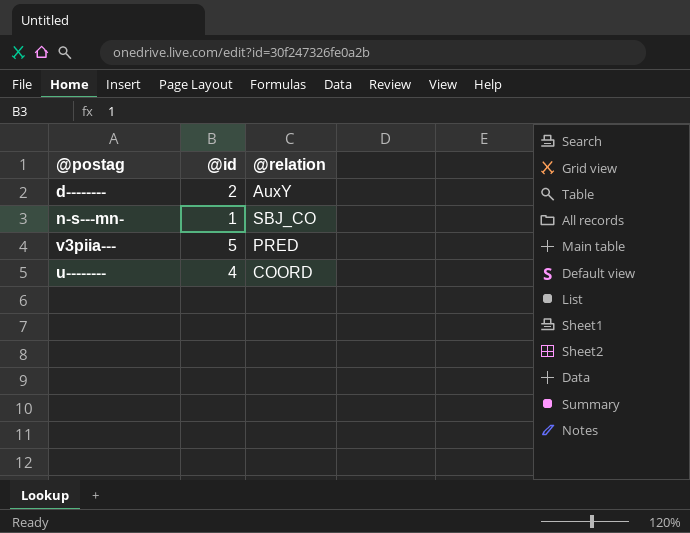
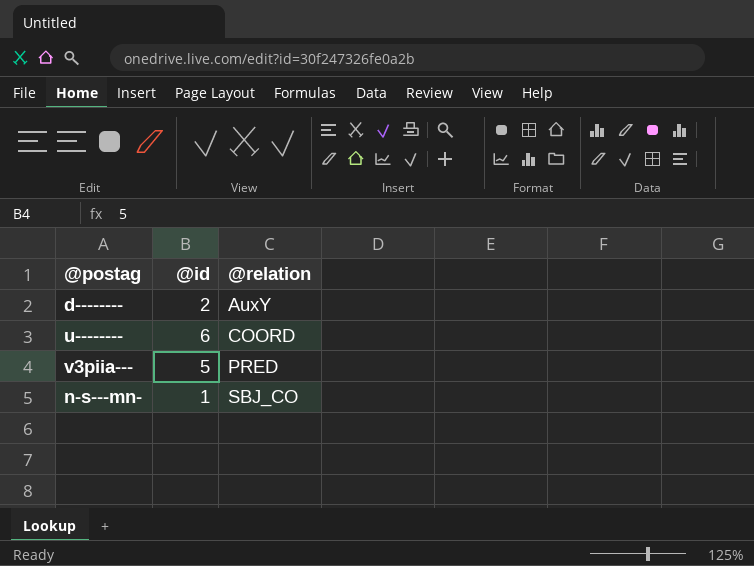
row order: none -> @relation ascending
u-------- | @id: 4 -> 6

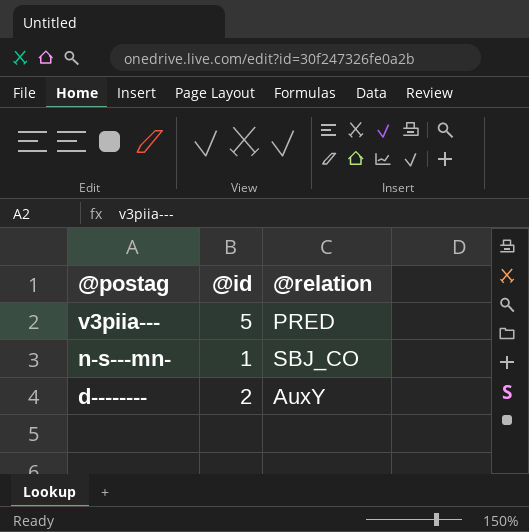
row order: @relation ascending -> @postag descending
row u--------: 6 | COORD -> none

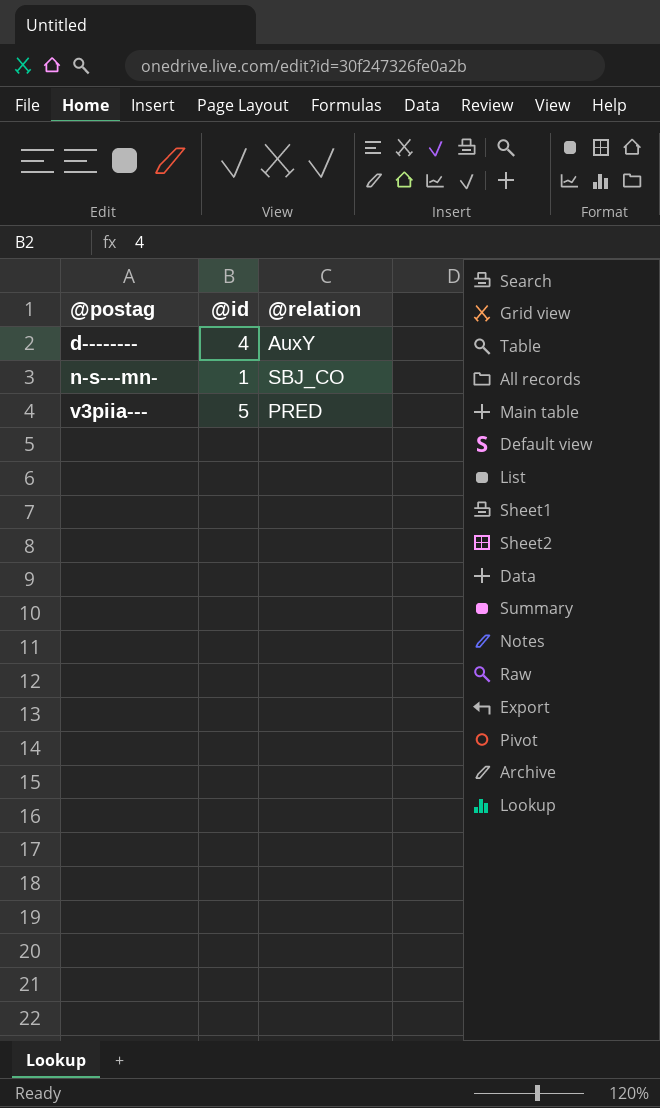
row order: @postag descending -> @postag ascending
d-------- | @id: 2 -> 4

